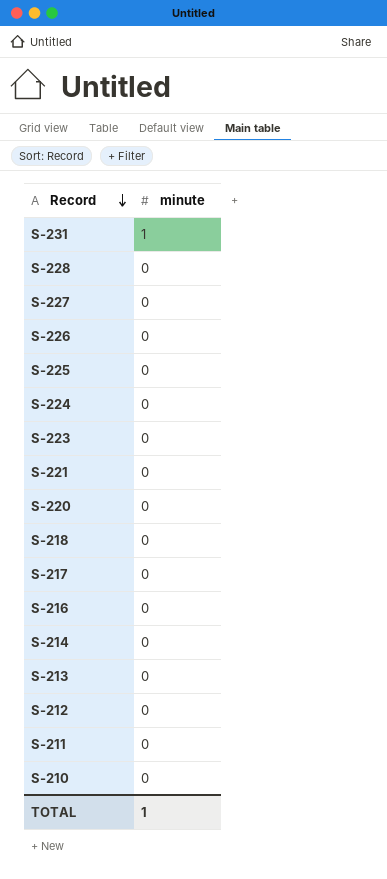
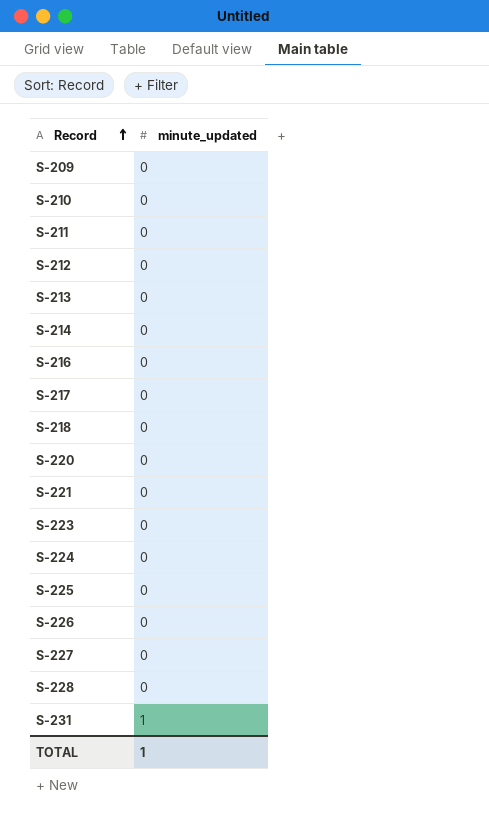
row order: Record descending -> Record ascending
column name: minute -> minute_updated
row S-209: none -> 0

